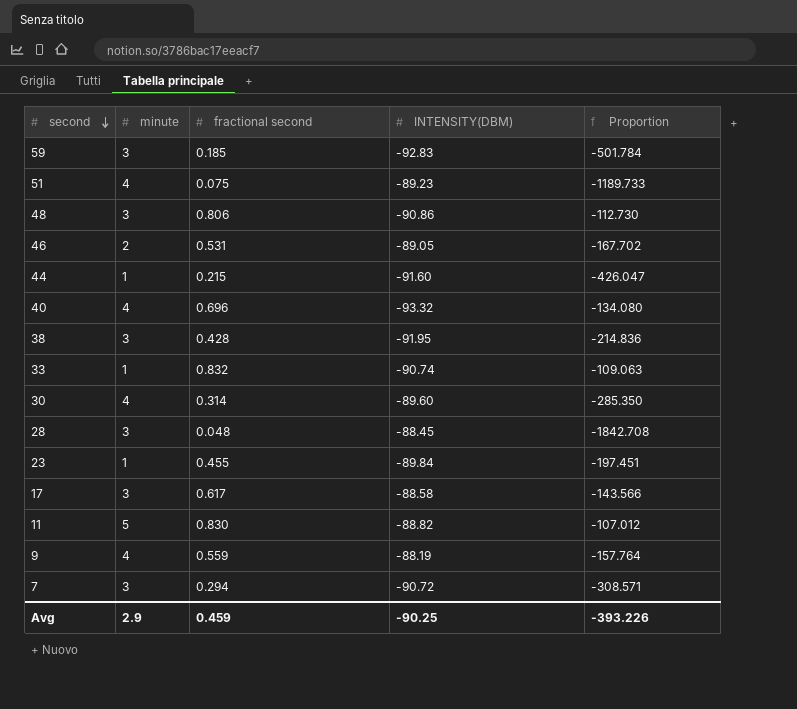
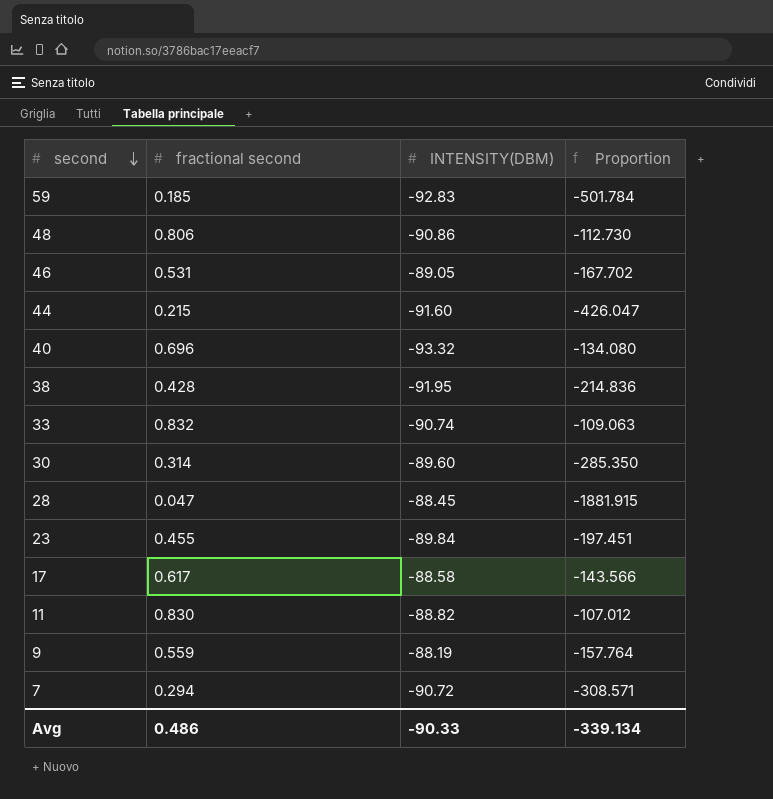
column minute | position: 2 -> none
row 51: 4 | 0.075 | -89.23 | -1189.733 -> none
28 | fractional second: 0.048 -> 0.047
28 | Proportion: -1842.708 -> -1881.915
Avg | fractional second: 0.459 -> 0.486
Avg | INTENSITY(DBM): -90.25 -> -90.33
Avg | Proportion: -393.226 -> -339.134

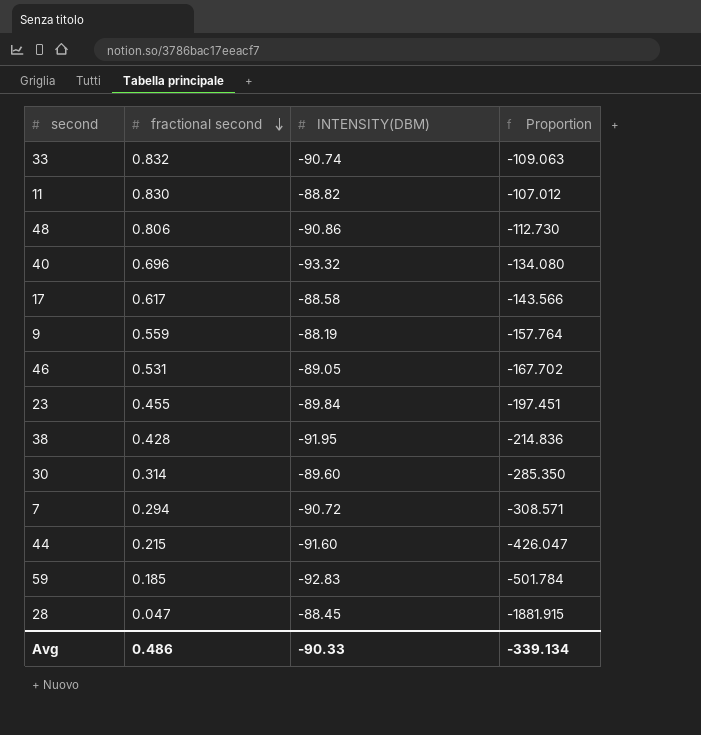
row order: second descending -> fractional second descending

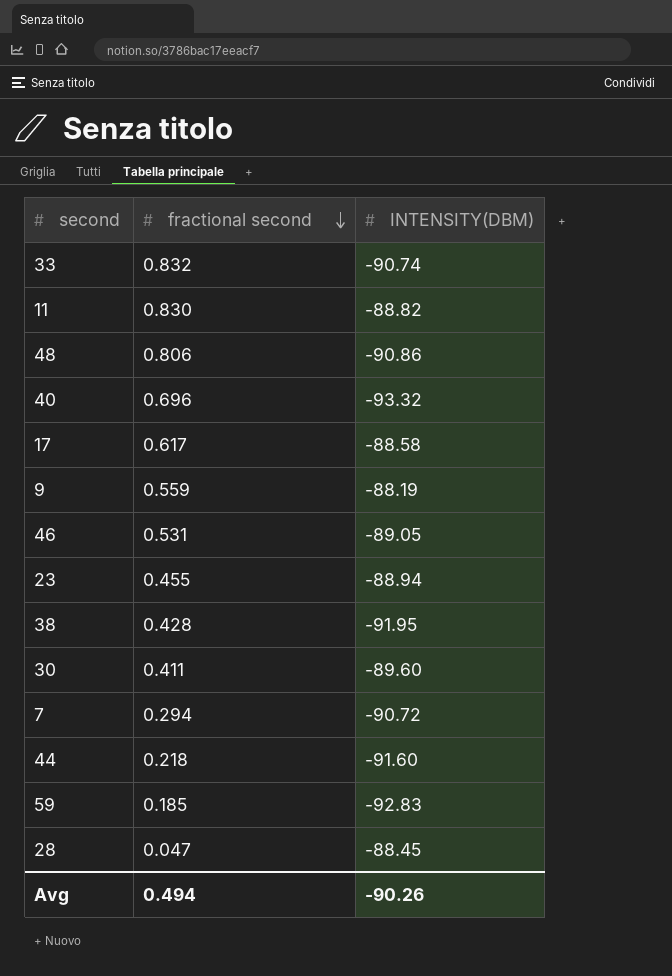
column Proportion | formula: [INTENSITY(DBM)] / [fractional second] -> none
23 | INTENSITY(DBM): -89.84 -> -88.94
30 | fractional second: 0.314 -> 0.411
44 | fractional second: 0.215 -> 0.218
Avg | fractional second: 0.486 -> 0.494
Avg | INTENSITY(DBM): -90.33 -> -90.26

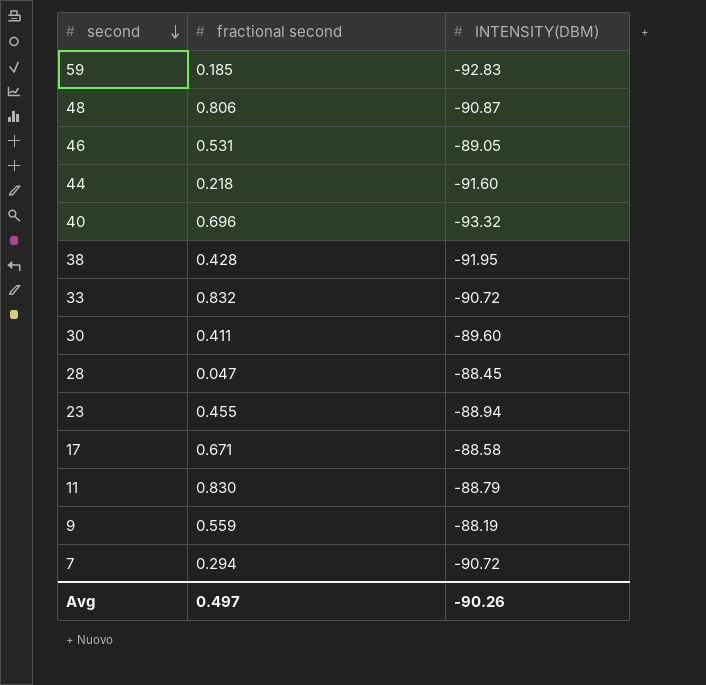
row order: fractional second descending -> second descending
48 | INTENSITY(DBM): -90.86 -> -90.87
33 | INTENSITY(DBM): -90.74 -> -90.72
17 | fractional second: 0.617 -> 0.671
11 | INTENSITY(DBM): -88.82 -> -88.79
Avg | fractional second: 0.494 -> 0.497

